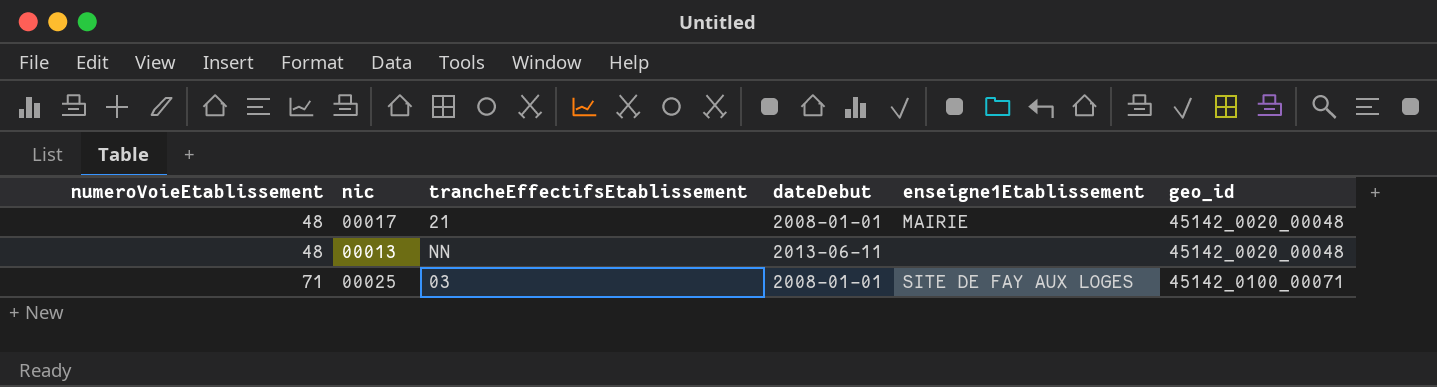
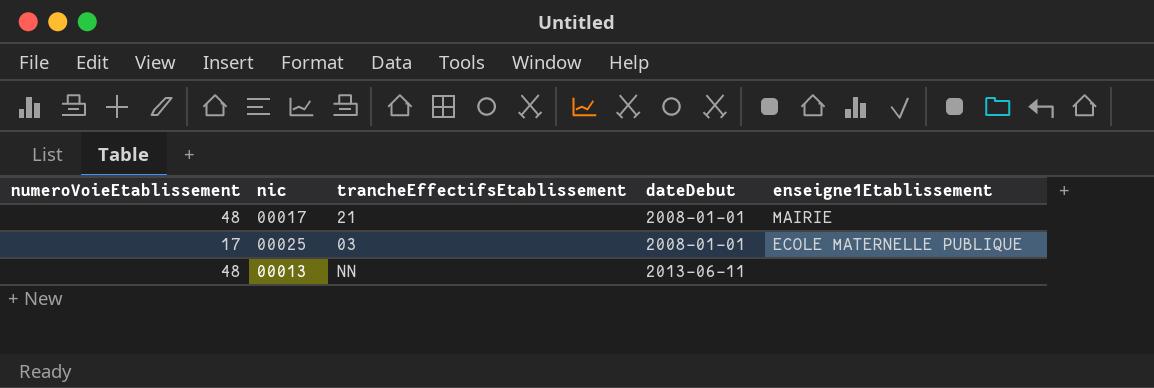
row order: numeroVoieEtablissement ascending -> dateDebut ascending
column geo_id | position: 6 -> none
00025 | numeroVoieEtablissement: 71 -> 17
00025 | enseigne1Etablissement: SITE DE FAY AUX LOGES -> ECOLE MATERNELLE PUBLIQUE

